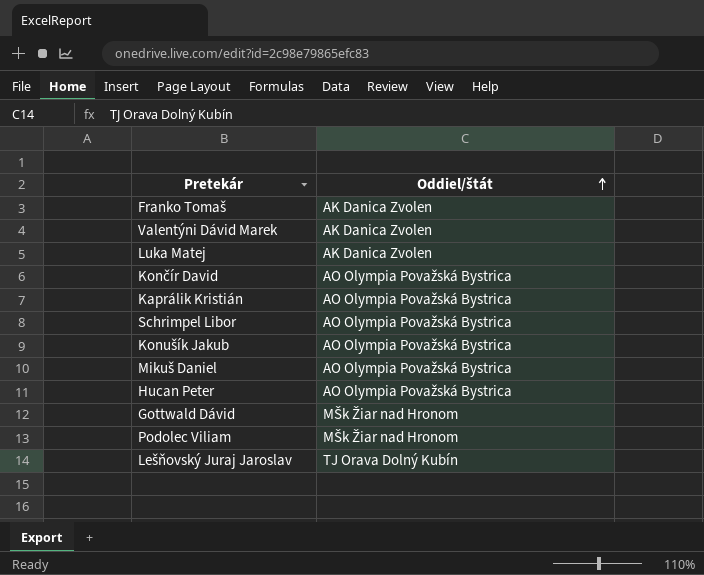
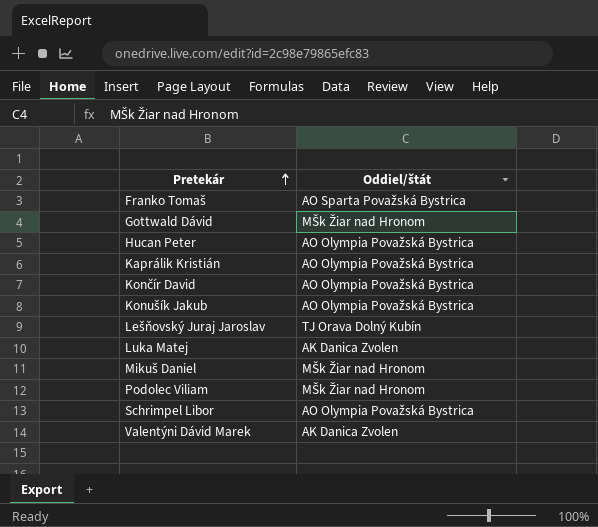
row order: Oddiel/štát ascending -> Pretekár ascending
Franko Tomaš | Oddiel/štát: AK Danica Zvolen -> AO Sparta Považská Bystrica
Mikuš Daniel | Oddiel/štát: AO Olympia Považská Bystrica -> MŠk Žiar nad Hronom

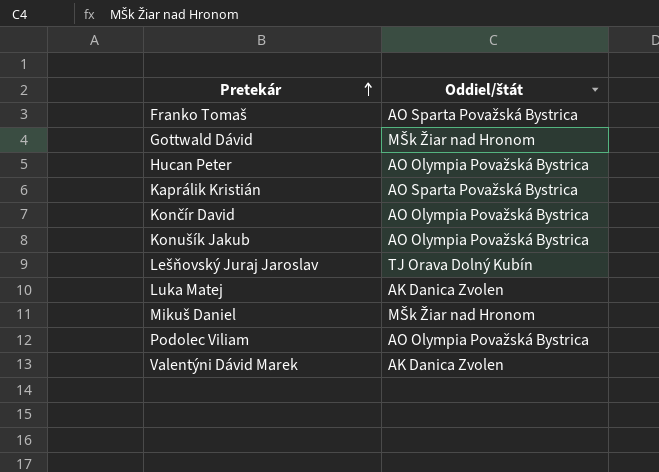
row Schrimpel Libor: AO Olympia Považská Bystrica -> none
Kaprálik Kristián | Oddiel/štát: AO Olympia Považská Bystrica -> AO Sparta Považská Bystrica
Podolec Viliam | Oddiel/štát: MŠk Žiar nad Hronom -> AO Olympia Považská Bystrica

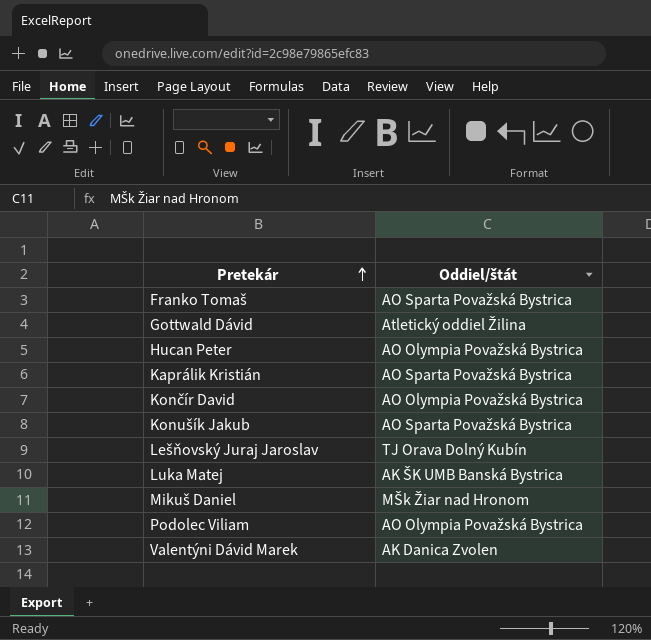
Gottwald Dávid | Oddiel/štát: MŠk Žiar nad Hronom -> Atletický oddiel Žilina
Konušík Jakub | Oddiel/štát: AO Olympia Považská Bystrica -> AO Sparta Považská Bystrica
Luka Matej | Oddiel/štát: AK Danica Zvolen -> AK ŠK UMB Banská Bystrica

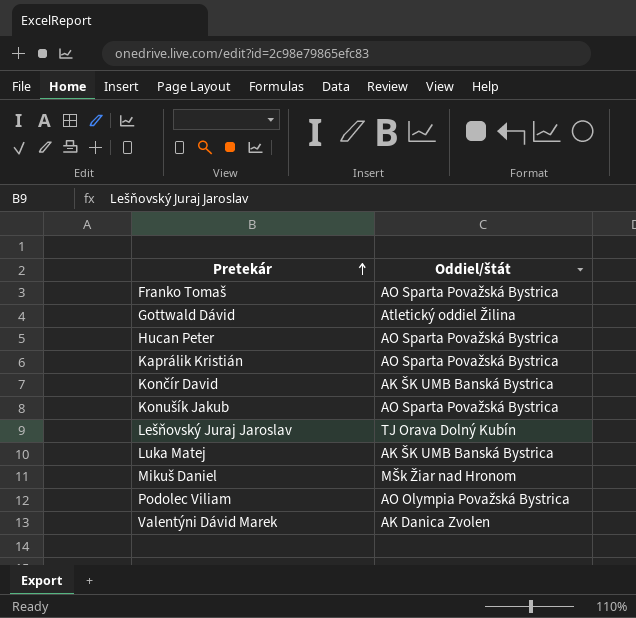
Hucan Peter | Oddiel/štát: AO Olympia Považská Bystrica -> AO Sparta Považská Bystrica
Končír David | Oddiel/štát: AO Olympia Považská Bystrica -> AK ŠK UMB Banská Bystrica

